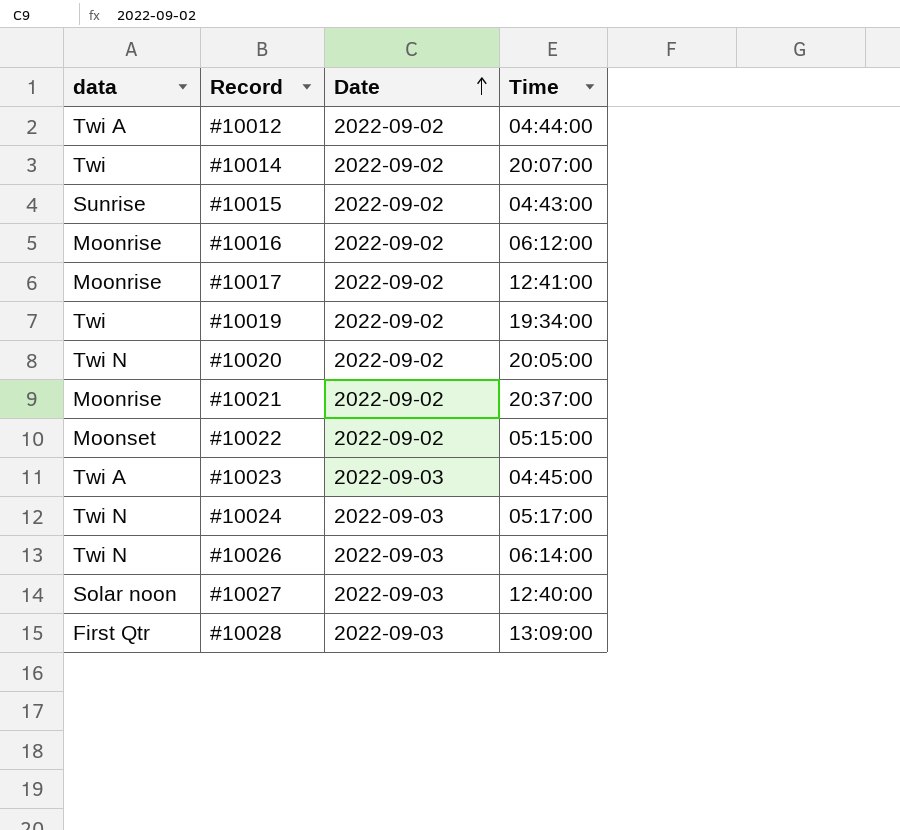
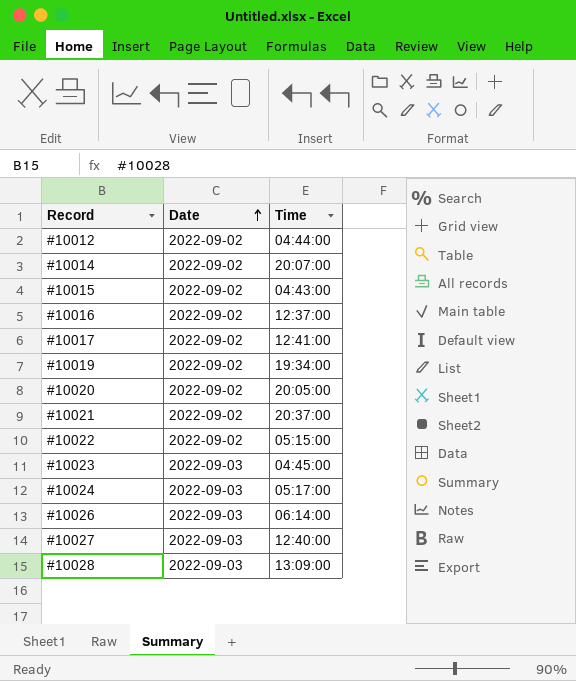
column data | position: 1 -> none
#10016 | Time: 06:12:00 -> 12:37:00

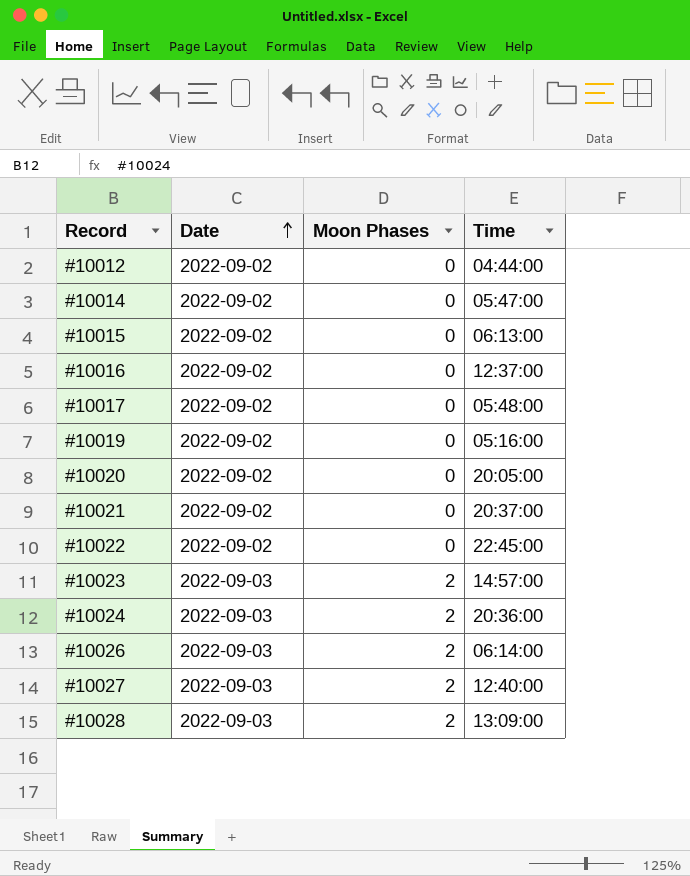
column Moon Phases | position: none -> 3
#10014 | Time: 20:07:00 -> 05:47:00
#10015 | Time: 04:43:00 -> 06:13:00
#10017 | Time: 12:41:00 -> 05:48:00
#10019 | Time: 19:34:00 -> 05:16:00
#10022 | Time: 05:15:00 -> 22:45:00
#10023 | Time: 04:45:00 -> 14:57:00
#10024 | Time: 05:17:00 -> 20:36:00

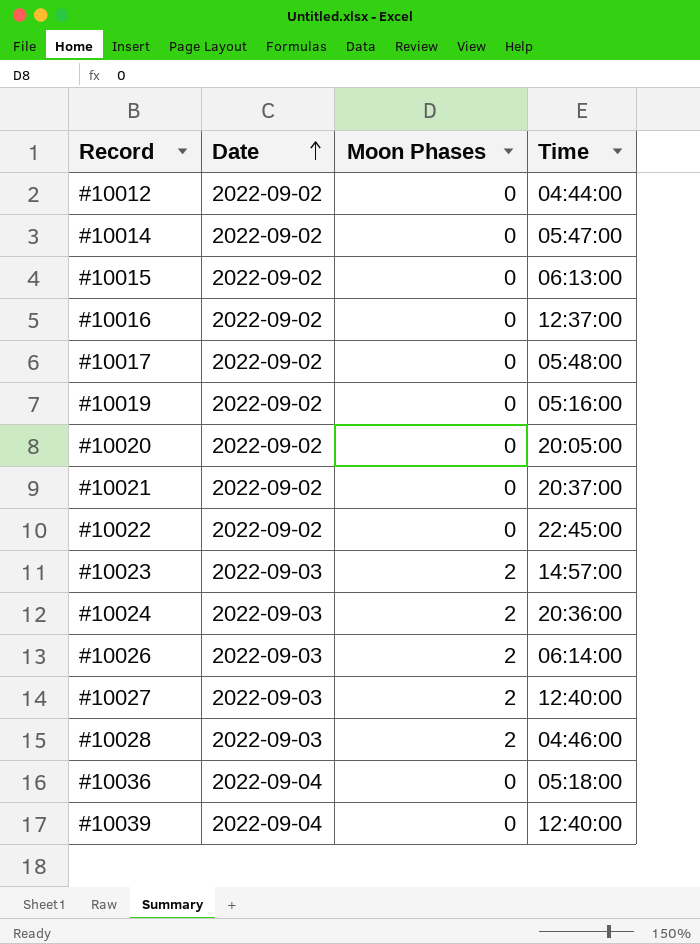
#10028 | Time: 13:09:00 -> 04:46:00
row #10036: none -> 2022-09-04 | 0 | 05:18:00
row #10039: none -> 2022-09-04 | 0 | 12:40:00

